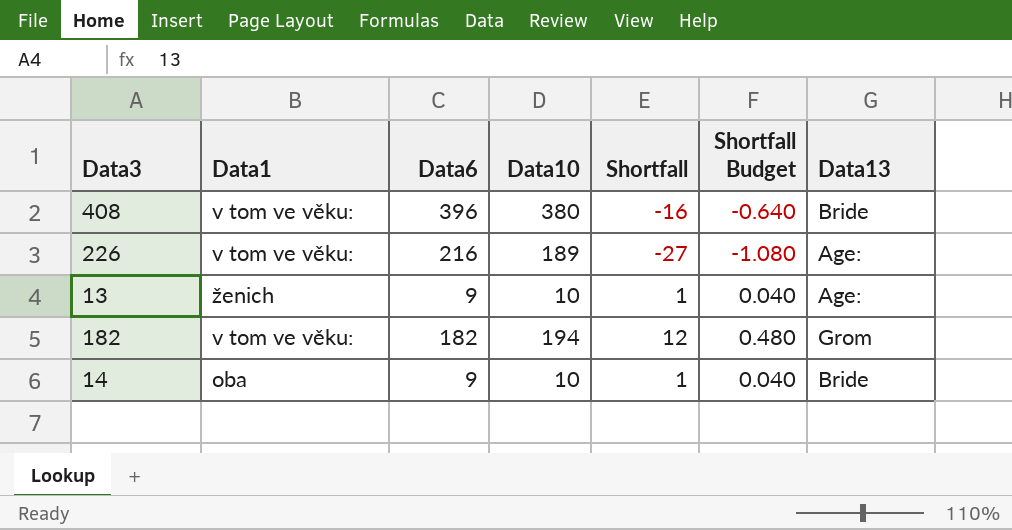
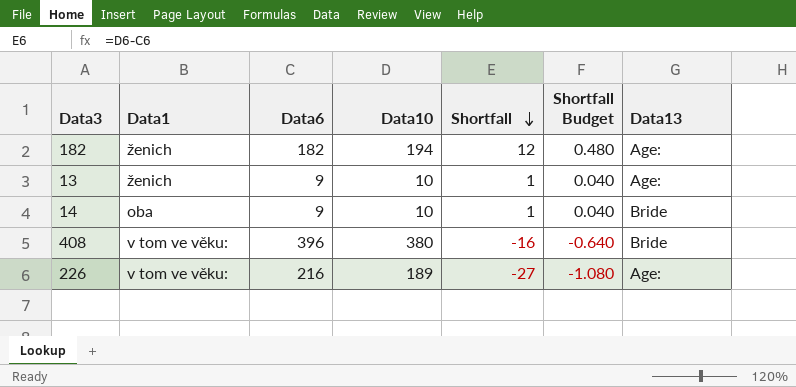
row order: none -> Shortfall descending
182 | Data1: v tom ve věku: -> ženich
182 | Data13: Grom -> Age:

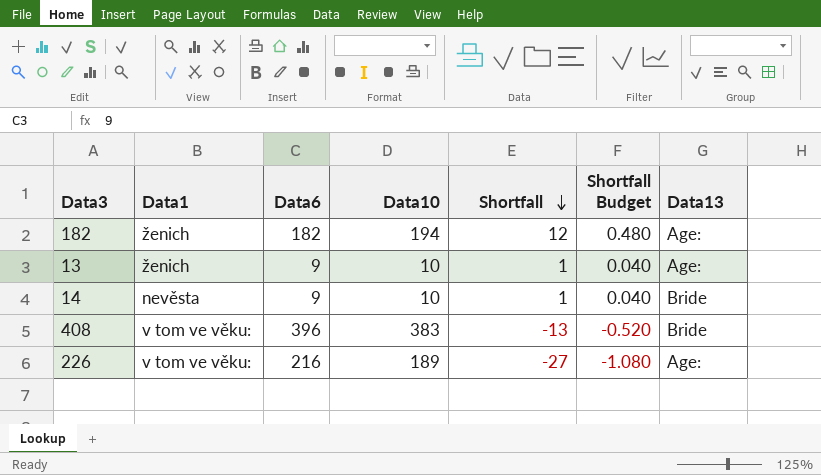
14 | Data1: oba -> nevěsta
408 | Data10: 380 -> 383
408 | Shortfall: -16 -> -13
408 | Shortfall Budget: -0.640 -> -0.520

